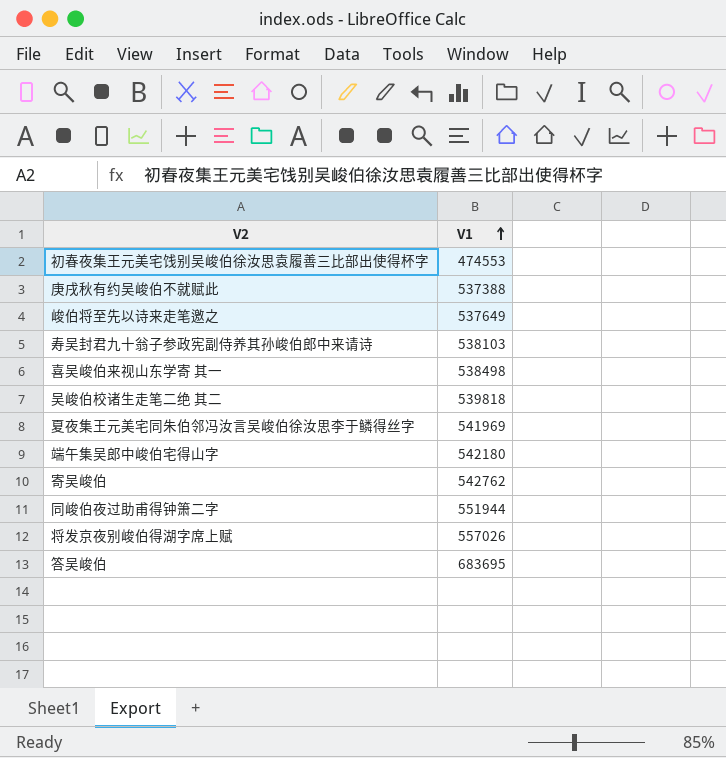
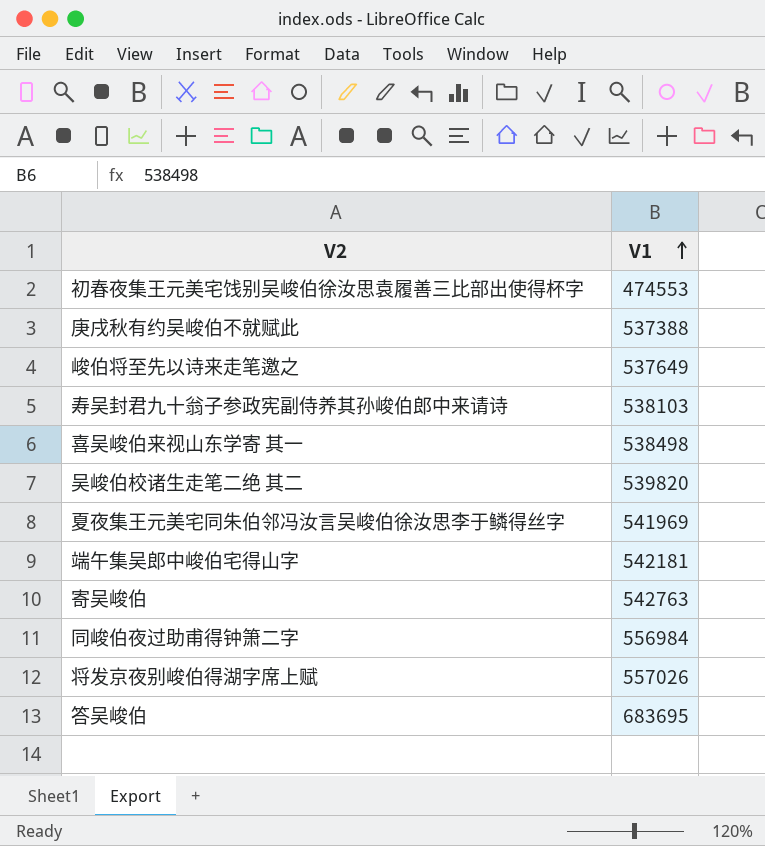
吴峻伯校诸生走笔二绝 其二 | V1: 539818 -> 539820
端午集吴郎中峻伯宅得山字 | V1: 542180 -> 542181
寄吴峻伯 | V1: 542762 -> 542763
同峻伯夜过助甫得钟箫二字 | V1: 551944 -> 556984

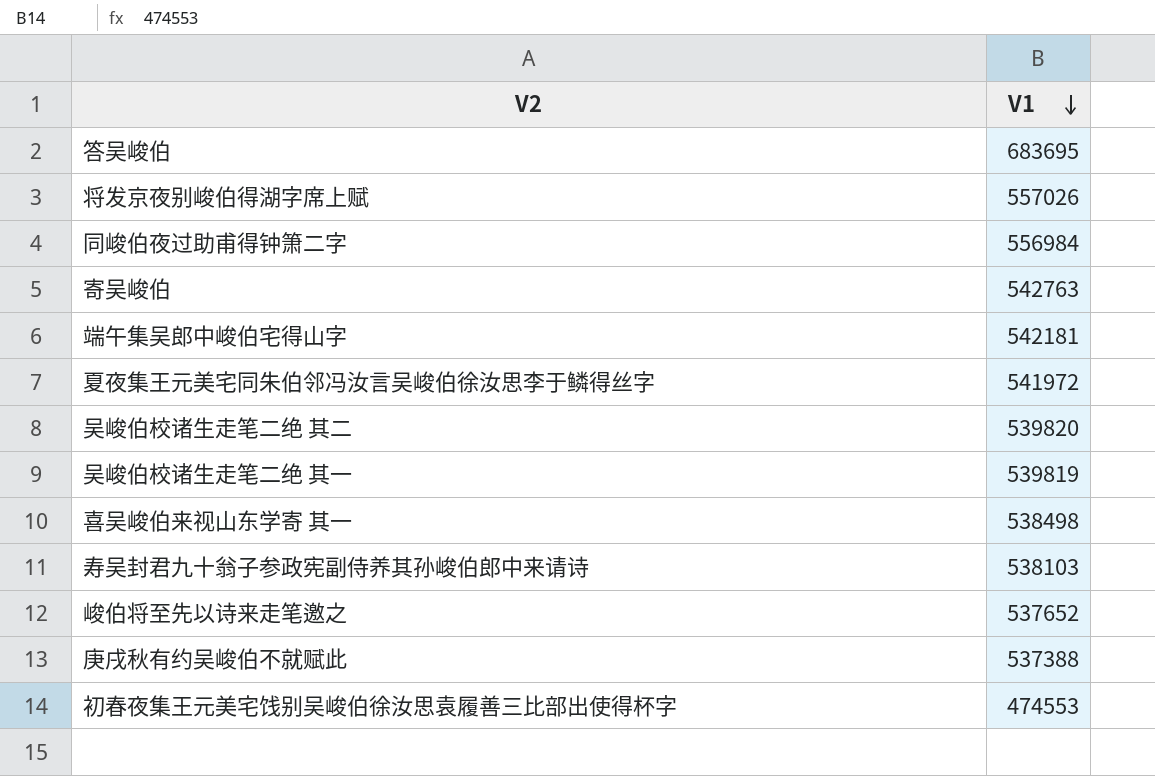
row order: V1 ascending -> V1 descending
夏夜集王元美宅同朱伯邻冯汝言吴峻伯徐汝思李于鳞得丝字 | V1: 541969 -> 541972
row 吴峻伯校诸生走笔二绝 其一: none -> 539819
峻伯将至先以诗来走笔邀之 | V1: 537649 -> 537652

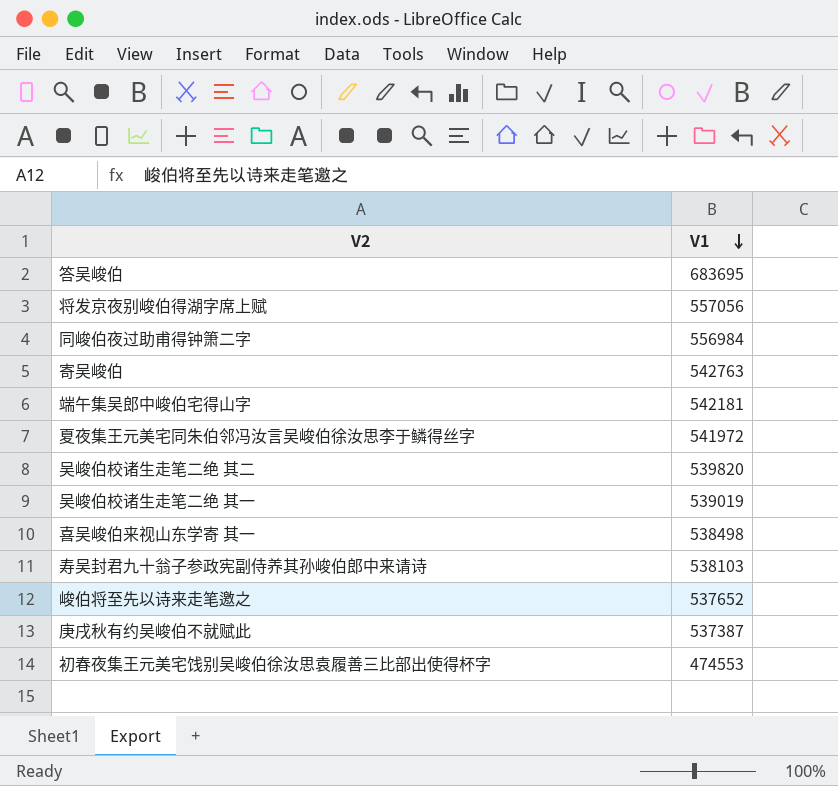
将发京夜别峻伯得湖字席上赋 | V1: 557026 -> 557056
吴峻伯校诸生走笔二绝 其一 | V1: 539819 -> 539019
庚戌秋有约吴峻伯不就赋此 | V1: 537388 -> 537387

